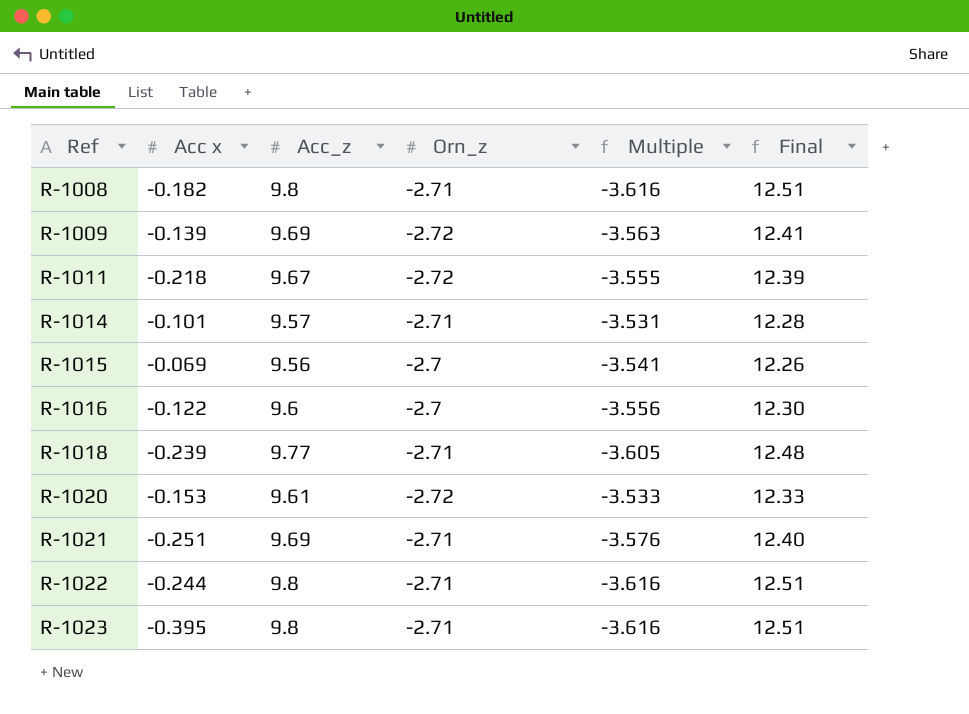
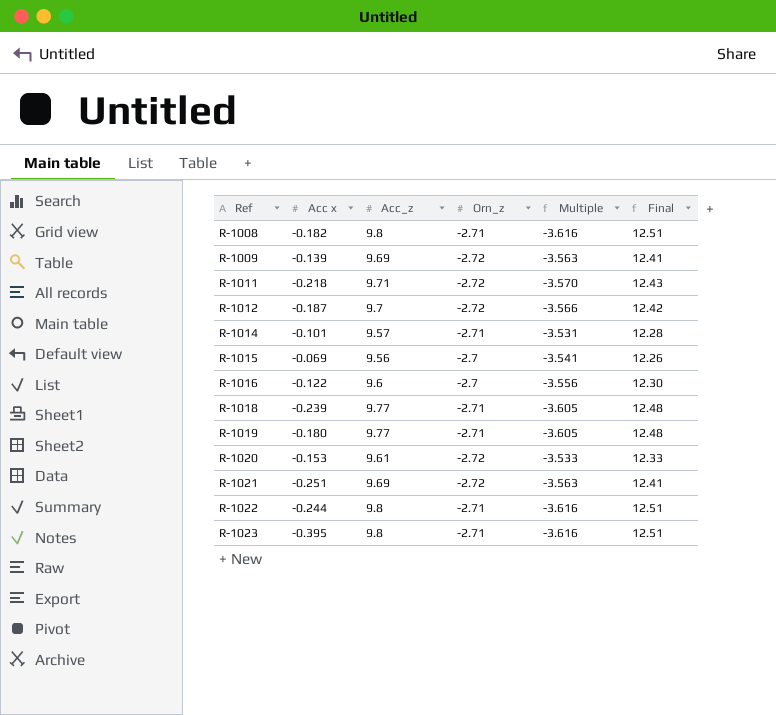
R-1011 | Acc_z: 9.67 -> 9.71
R-1011 | Multiple: -3.555 -> -3.570
R-1011 | Final: 12.39 -> 12.43
row R-1012: none -> -0.187 | 9.7 | -2.72 | -3.566 | 12.42
row R-1019: none -> -0.180 | 9.77 | -2.71 | -3.605 | 12.48
R-1021 | Orn_z: -2.71 -> -2.72
R-1021 | Multiple: -3.576 -> -3.563
R-1021 | Final: 12.40 -> 12.41

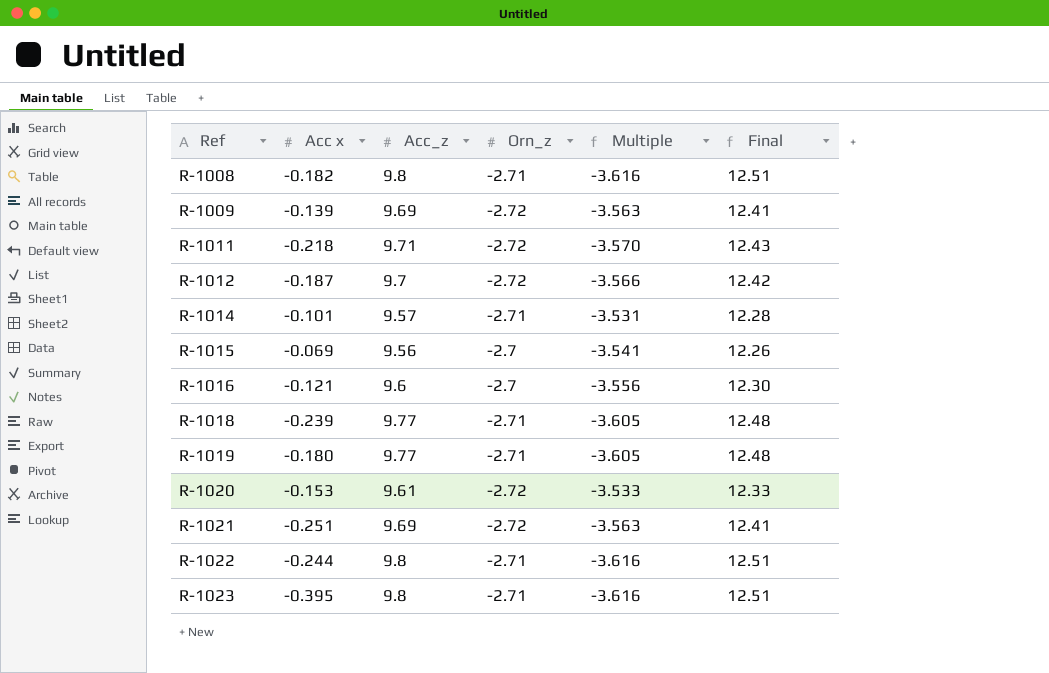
R-1016 | Acc x: -0.122 -> -0.121

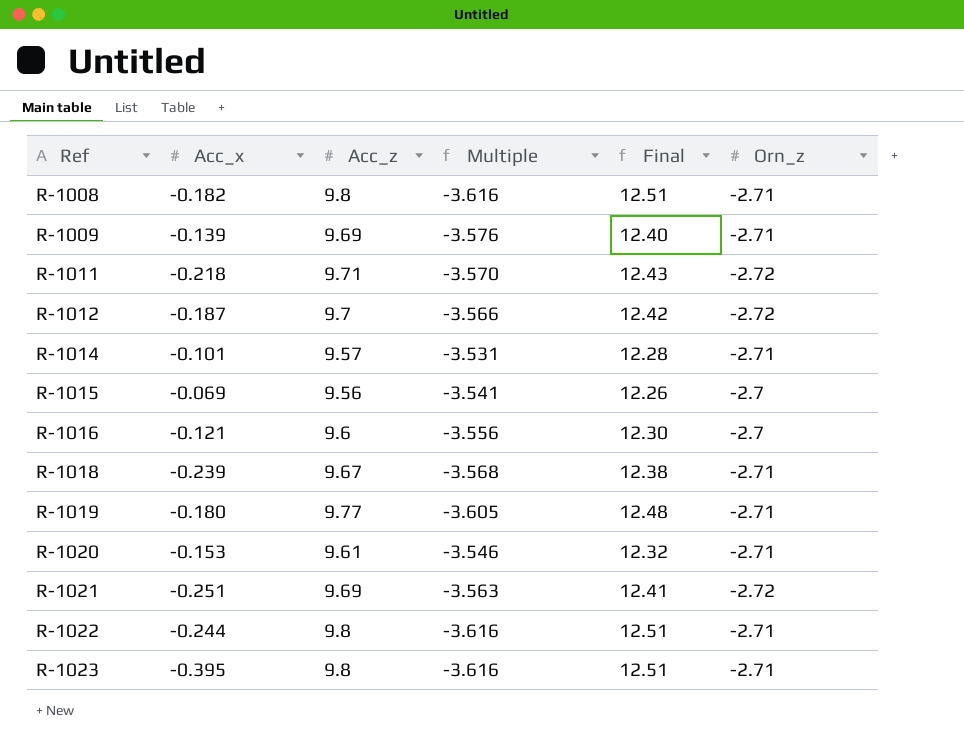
column name: Acc x -> Acc_x
column Orn_z | position: 4 -> 6
R-1009 | Multiple: -3.563 -> -3.576
R-1009 | Final: 12.41 -> 12.40
R-1009 | Orn_z: -2.72 -> -2.71
R-1018 | Acc_z: 9.77 -> 9.67
R-1018 | Multiple: -3.605 -> -3.568
R-1018 | Final: 12.48 -> 12.38
R-1020 | Multiple: -3.533 -> -3.546
R-1020 | Final: 12.33 -> 12.32
R-1020 | Orn_z: -2.72 -> -2.71

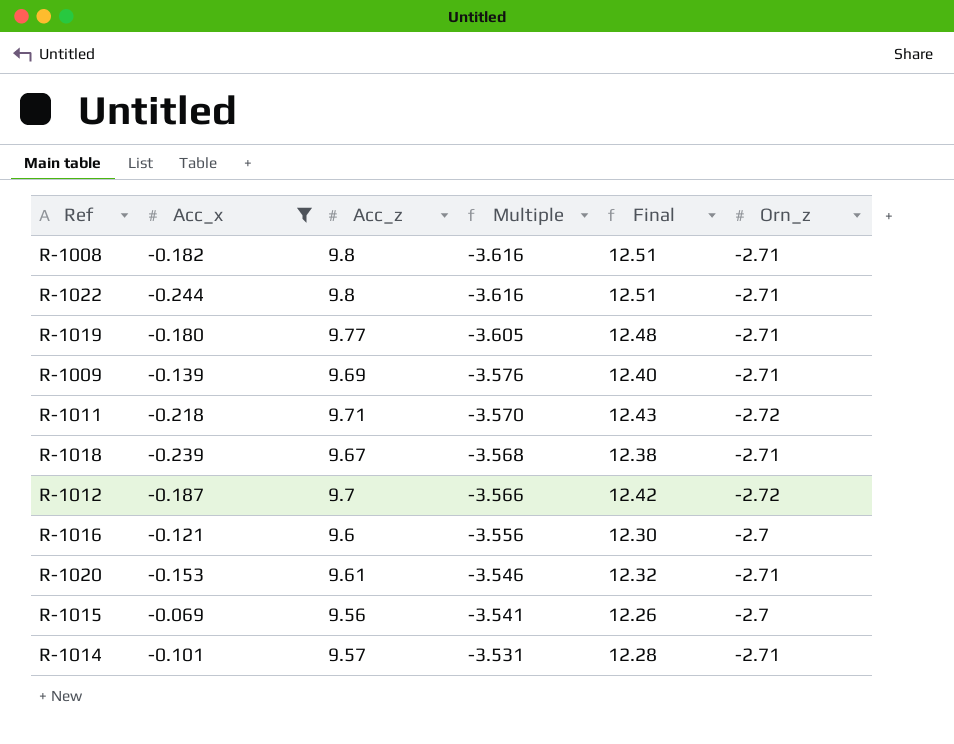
filter: none -> Acc_x >= -0.244
row order: Ref ascending -> Multiple ascending

